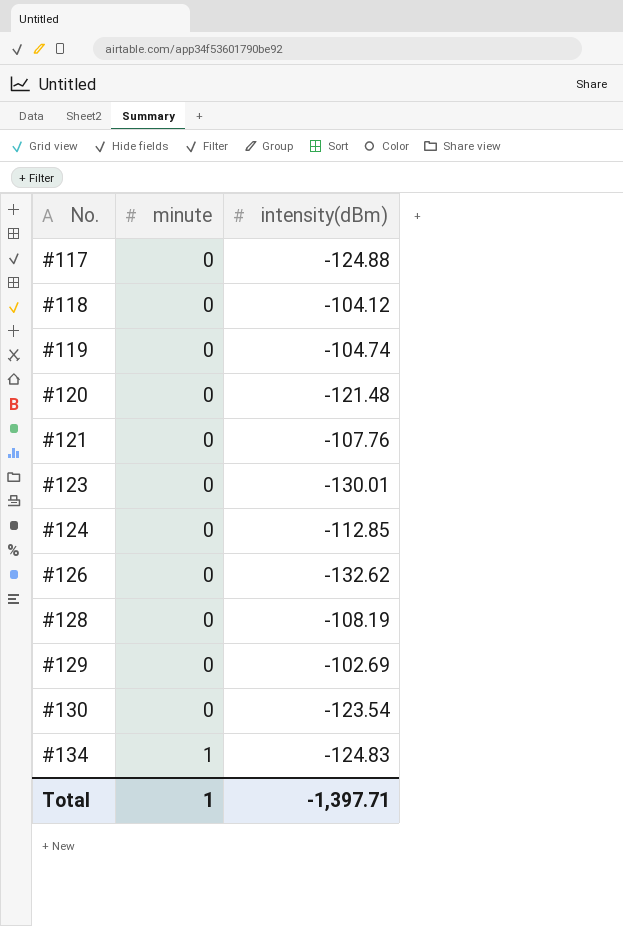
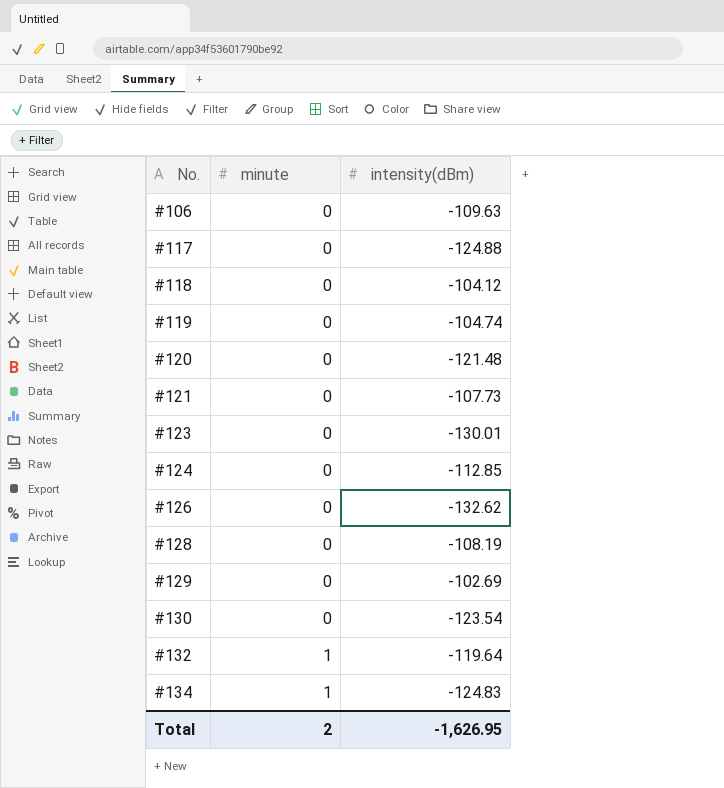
row #106: none -> 0 | -109.63
#121 | intensity(dBm): -107.76 -> -107.73
row #132: none -> 1 | -119.64
Total | minute: 1 -> 2
Total | intensity(dBm): -1,397.71 -> -1,626.95

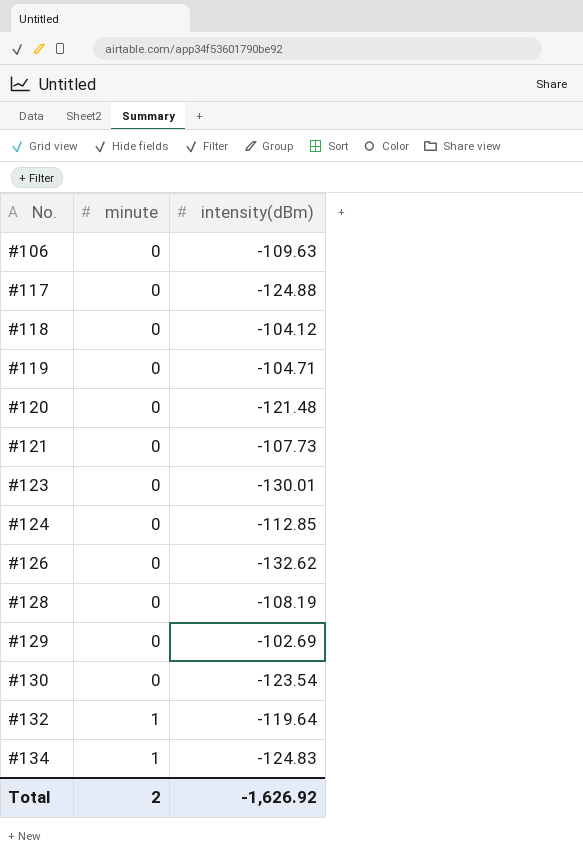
#119 | intensity(dBm): -104.74 -> -104.71
Total | intensity(dBm): -1,626.95 -> -1,626.92

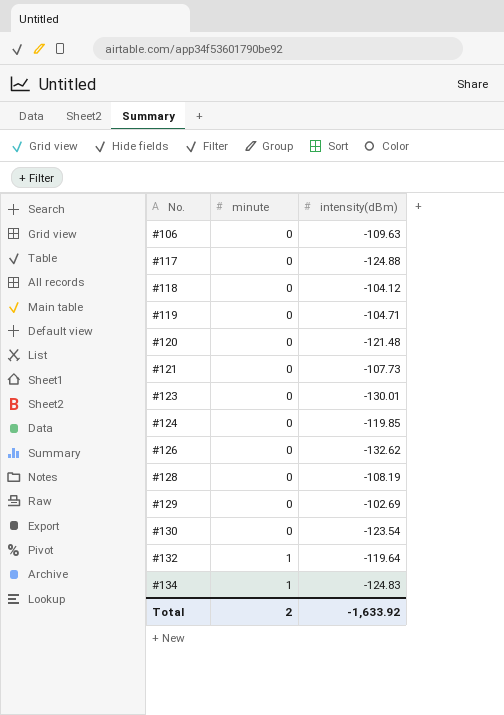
#124 | intensity(dBm): -112.85 -> -119.85
Total | intensity(dBm): -1,626.92 -> -1,633.92

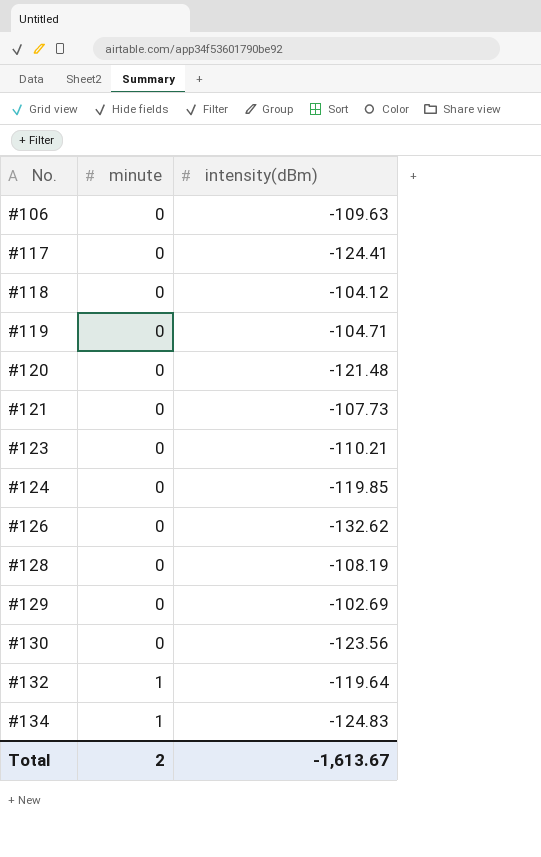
#117 | intensity(dBm): -124.88 -> -124.41
#123 | intensity(dBm): -130.01 -> -110.21
#130 | intensity(dBm): -123.54 -> -123.56
Total | intensity(dBm): -1,633.92 -> -1,613.67

